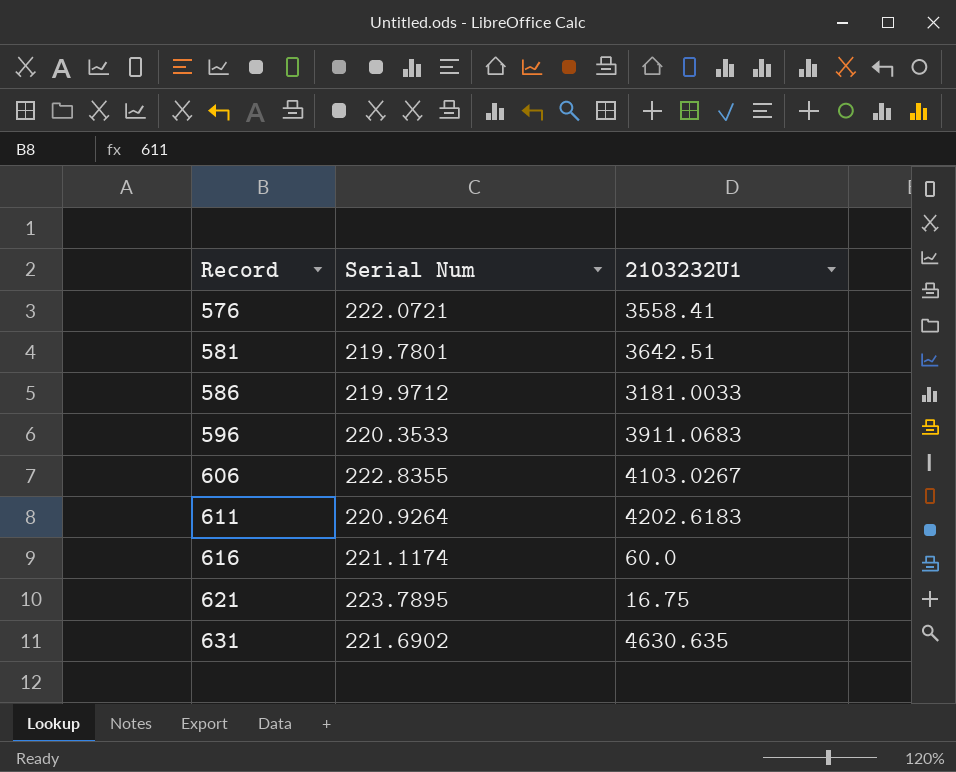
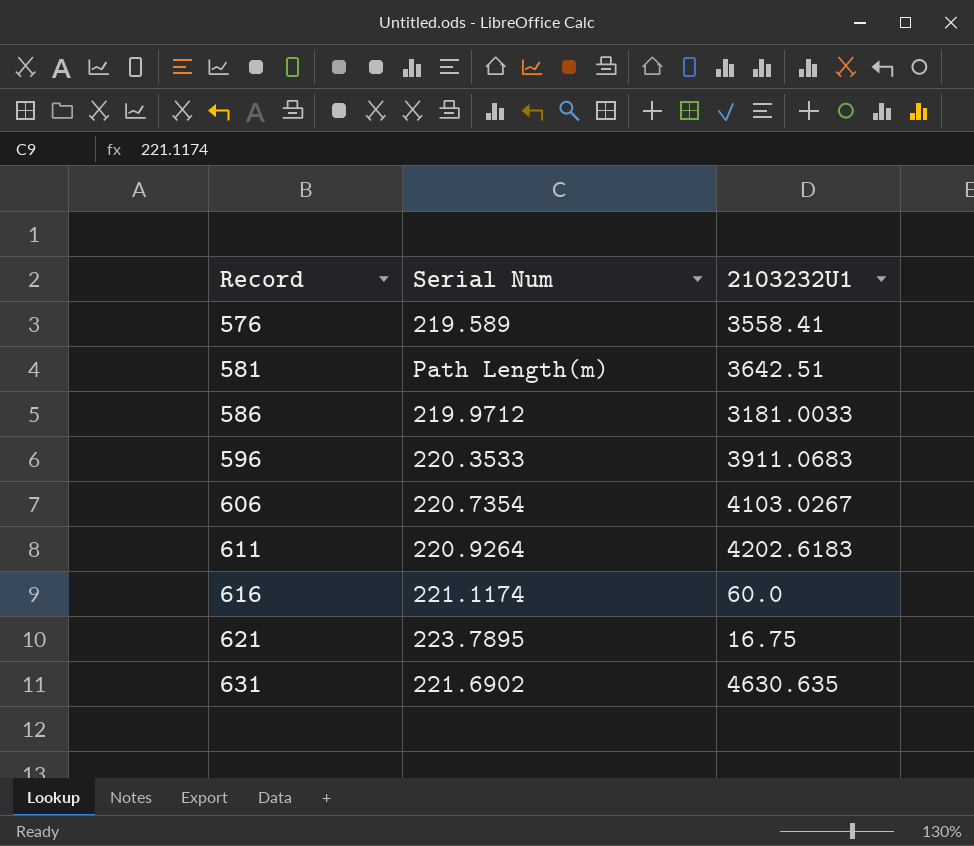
576 | Serial Num: 222.0721 -> 219.589
581 | Serial Num: 219.7801 -> Path Length(m)
606 | Serial Num: 222.8355 -> 220.7354

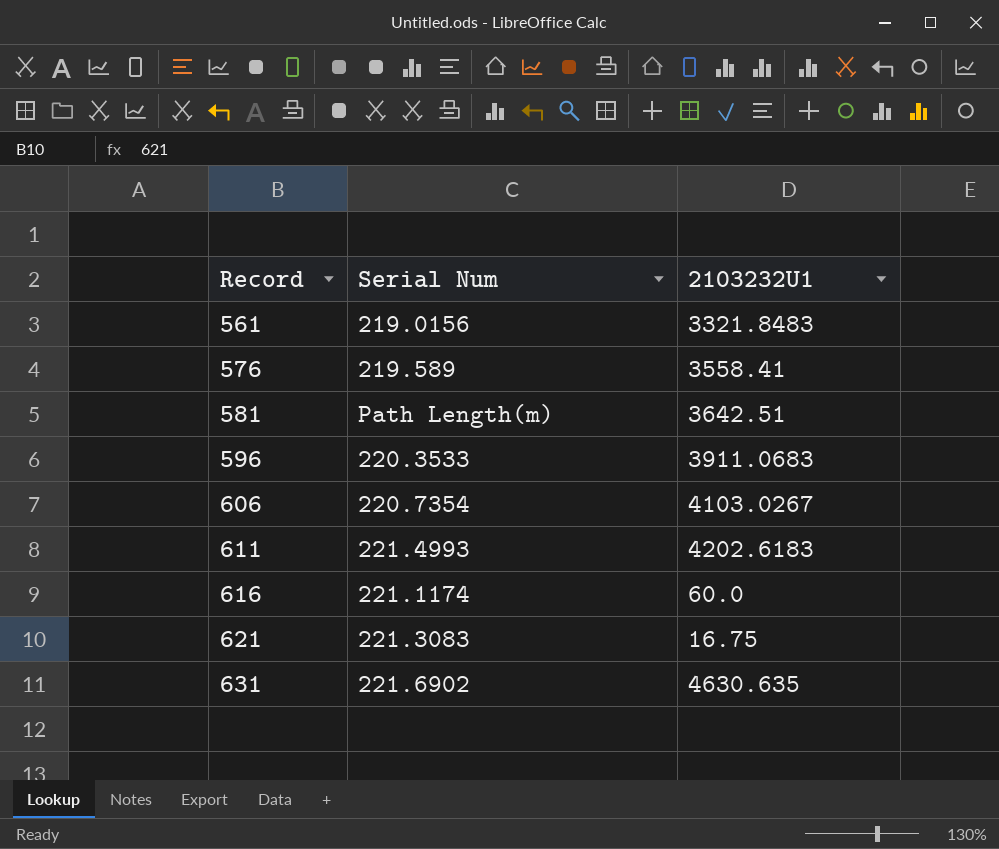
row 586: 219.9712 | 3181.0033 -> none
row 561: none -> 219.0156 | 3321.8483
611 | Serial Num: 220.9264 -> 221.4993
621 | Serial Num: 223.7895 -> 221.3083

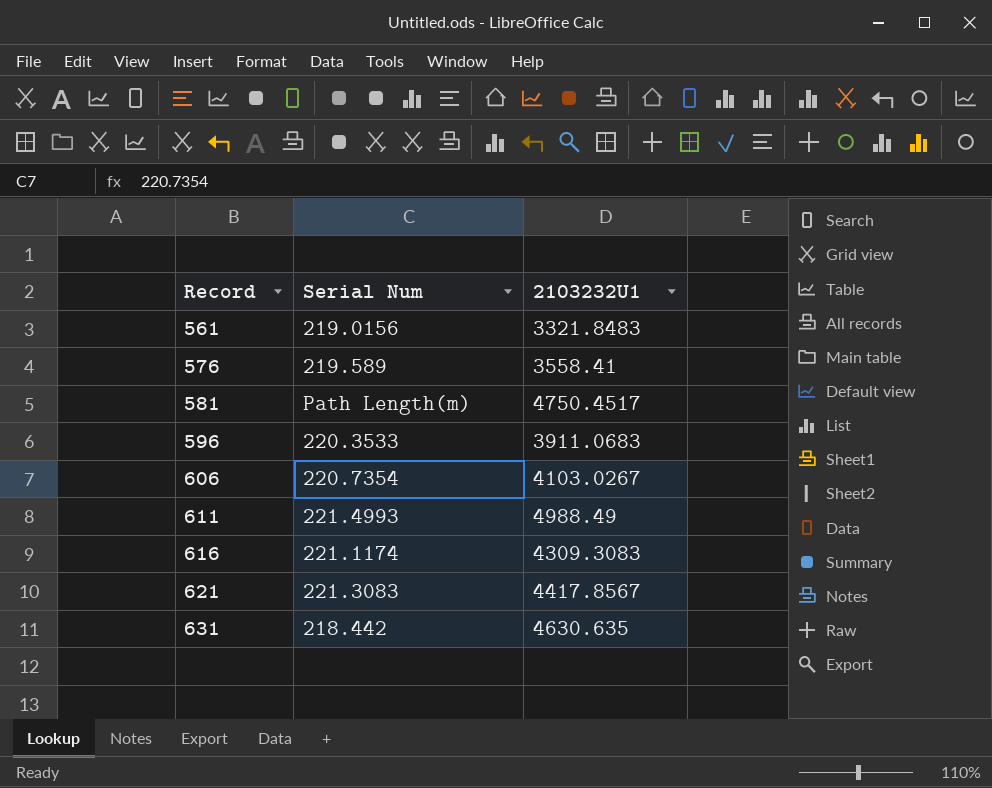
581 | 2103232U1: 3642.51 -> 4750.4517
611 | 2103232U1: 4202.6183 -> 4988.49
616 | 2103232U1: 60.0 -> 4309.3083
621 | 2103232U1: 16.75 -> 4417.8567
631 | Serial Num: 221.6902 -> 218.442

